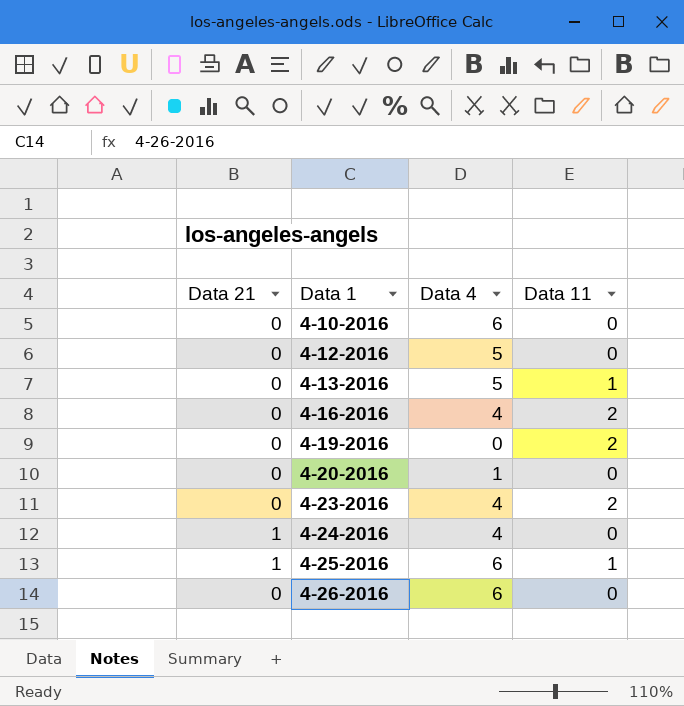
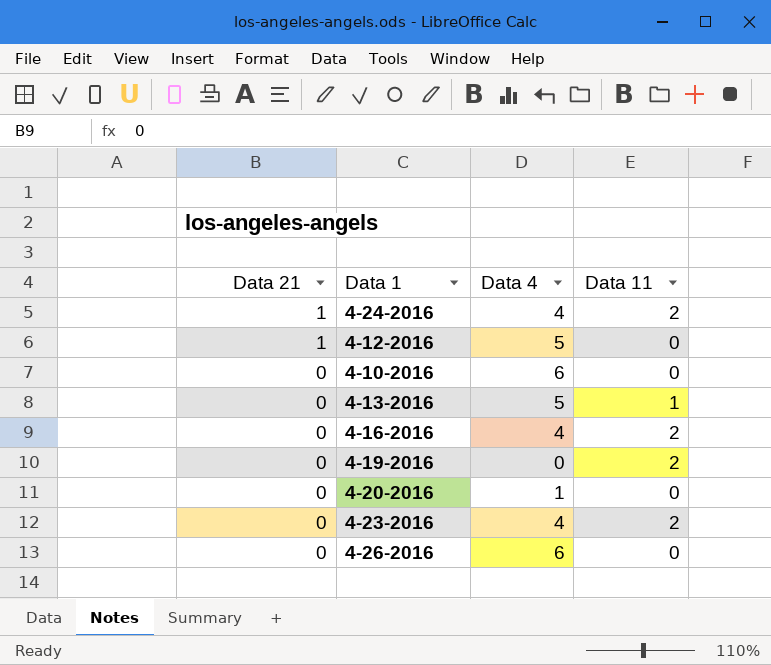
row order: Data 1 ascending -> Data 21 descending
row 4-25-2016: 1 | 6 | 1 -> none
4-24-2016 | Data 11: 0 -> 2
4-12-2016 | Data 21: 0 -> 1

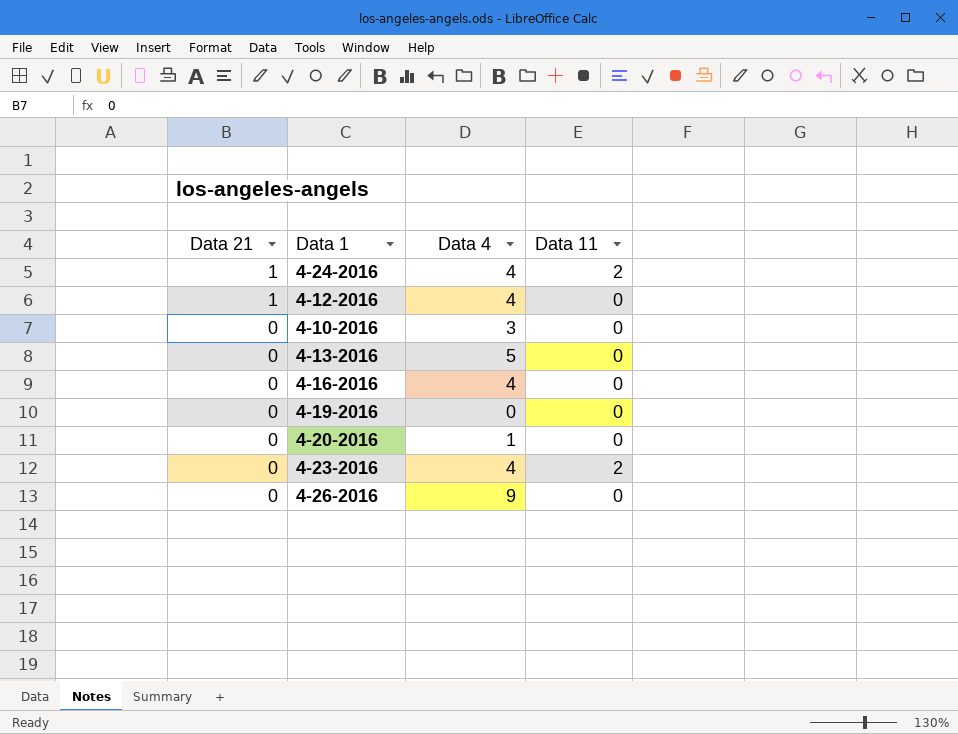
4-12-2016 | Data 4: 5 -> 4
4-10-2016 | Data 4: 6 -> 3
4-13-2016 | Data 11: 1 -> 0
4-16-2016 | Data 11: 2 -> 0
4-19-2016 | Data 11: 2 -> 0
4-26-2016 | Data 4: 6 -> 9

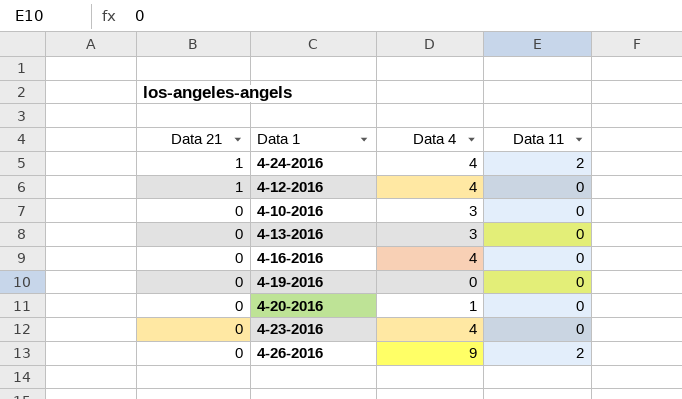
4-13-2016 | Data 4: 5 -> 3
4-23-2016 | Data 11: 2 -> 0
4-26-2016 | Data 11: 0 -> 2

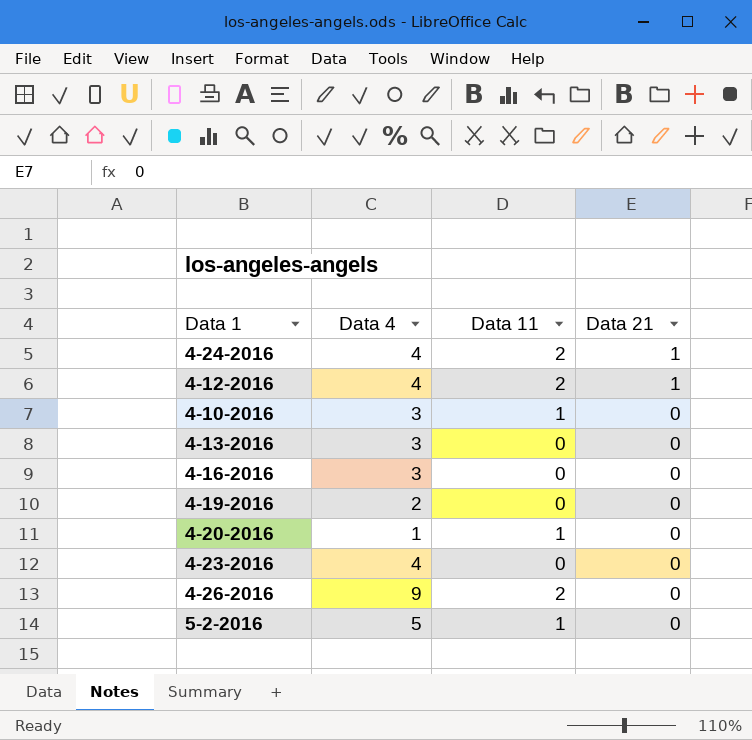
column Data 21 | position: 1 -> 4
4-12-2016 | Data 11: 0 -> 2
4-10-2016 | Data 11: 0 -> 1
4-16-2016 | Data 4: 4 -> 3
4-19-2016 | Data 4: 0 -> 2
4-20-2016 | Data 11: 0 -> 1
row 5-2-2016: none -> 5 | 1 | 0

